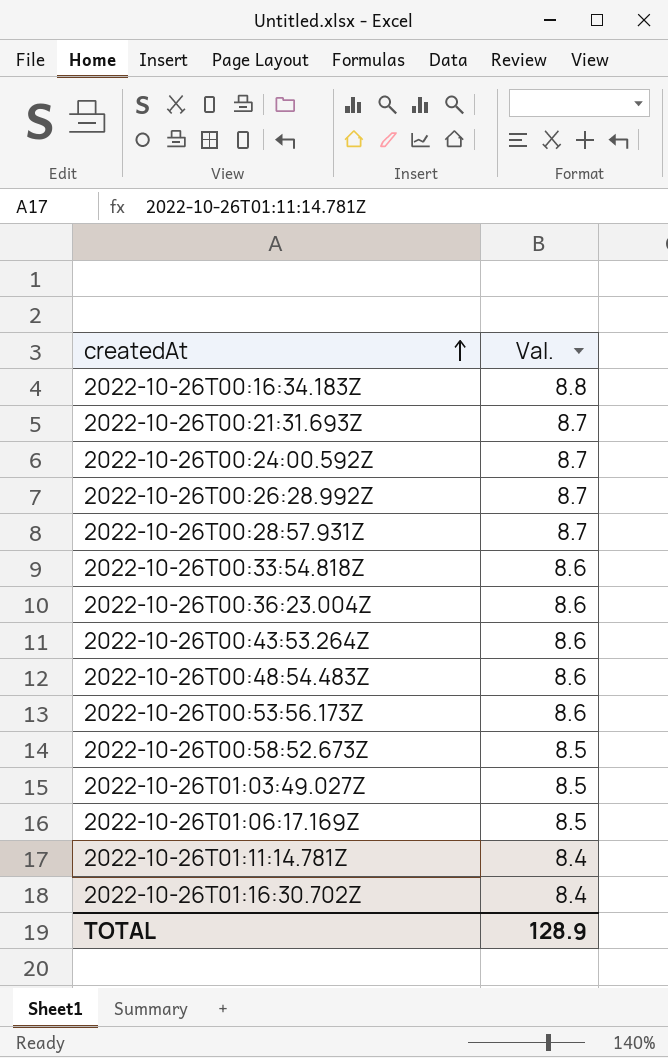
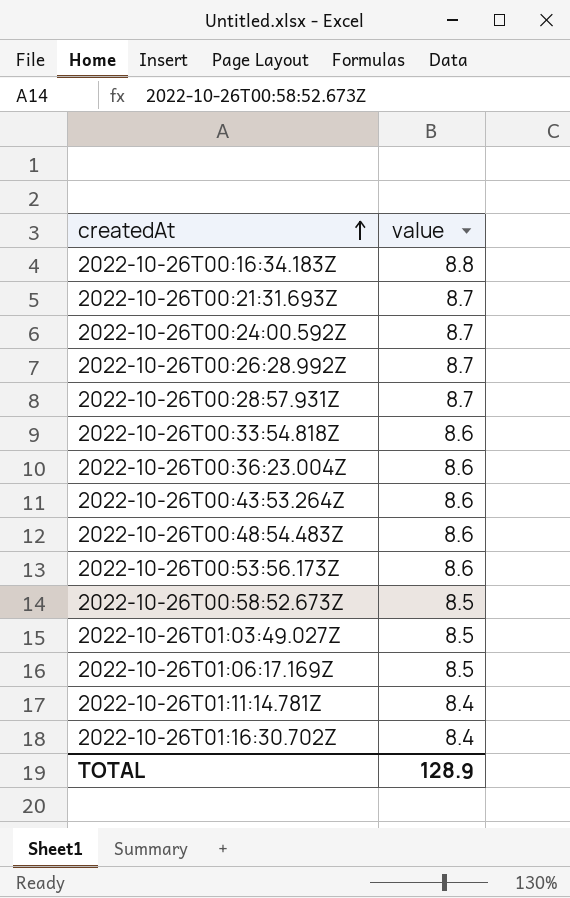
column name: Val. -> value

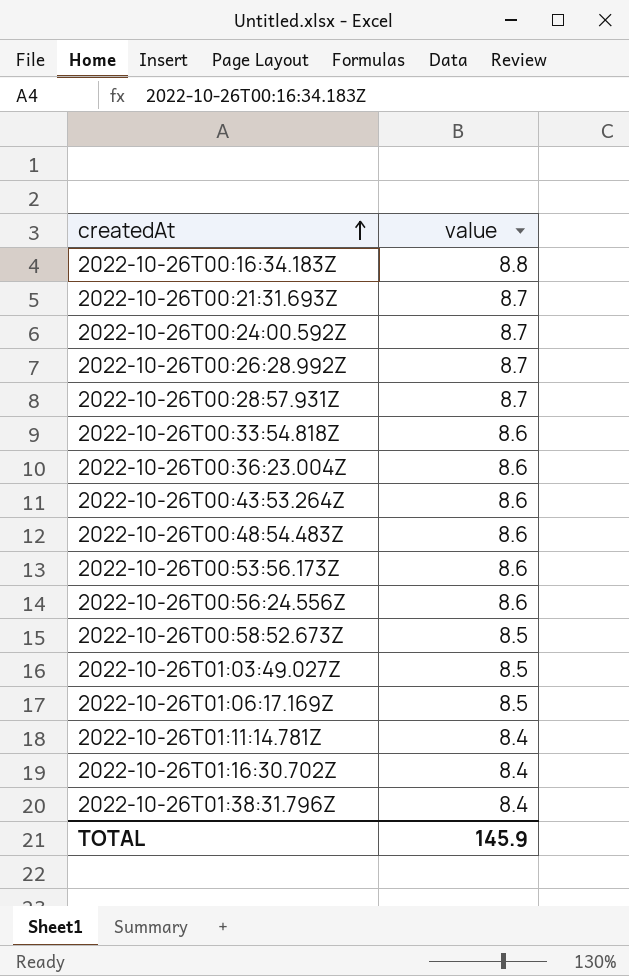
row 2022-10-26T00:56:24.556Z: none -> 8.6
row 2022-10-26T01:38:31.796Z: none -> 8.4
TOTAL | value: 128.9 -> 145.9

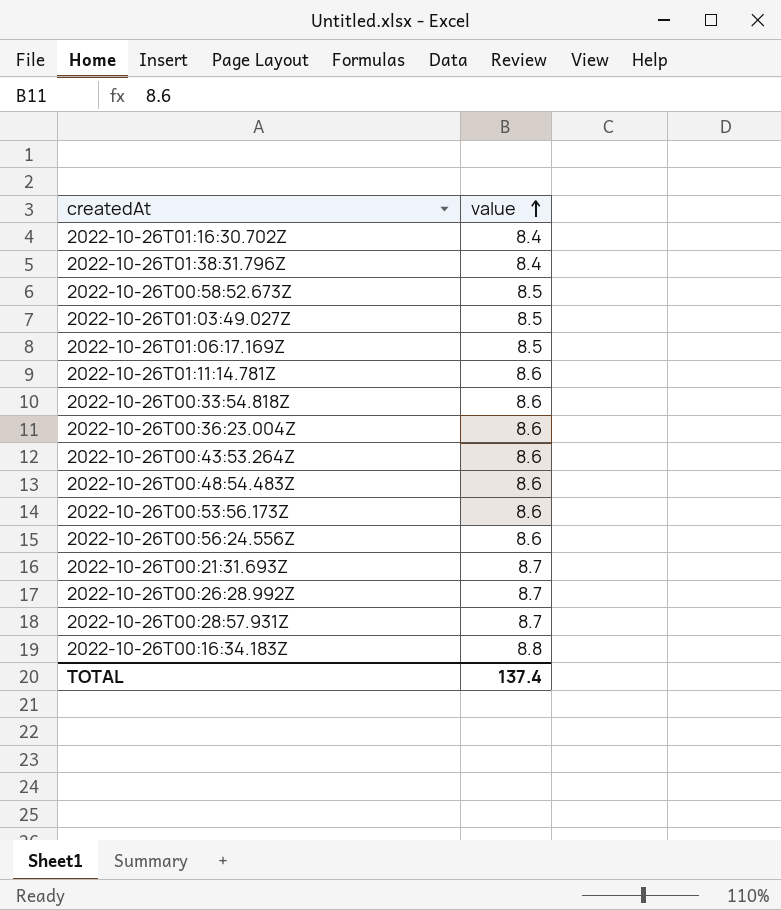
row order: createdAt ascending -> value ascending
row 2022-10-26T00:24:00.592Z: 8.7 -> none
2022-10-26T01:11:14.781Z | value: 8.4 -> 8.6
TOTAL | value: 145.9 -> 137.4

